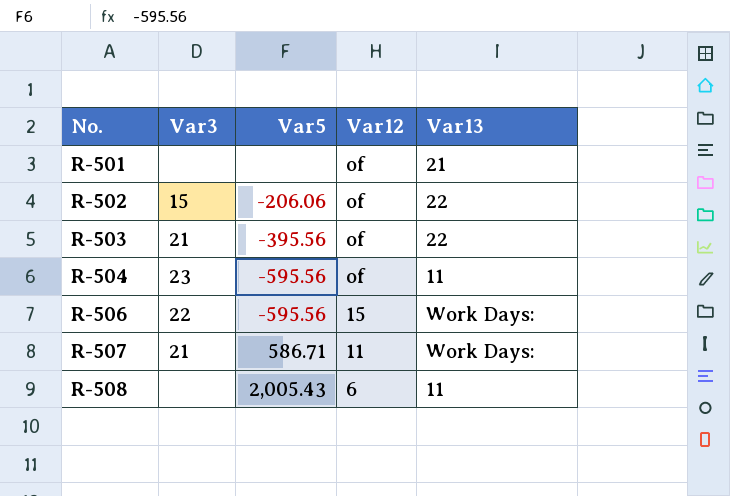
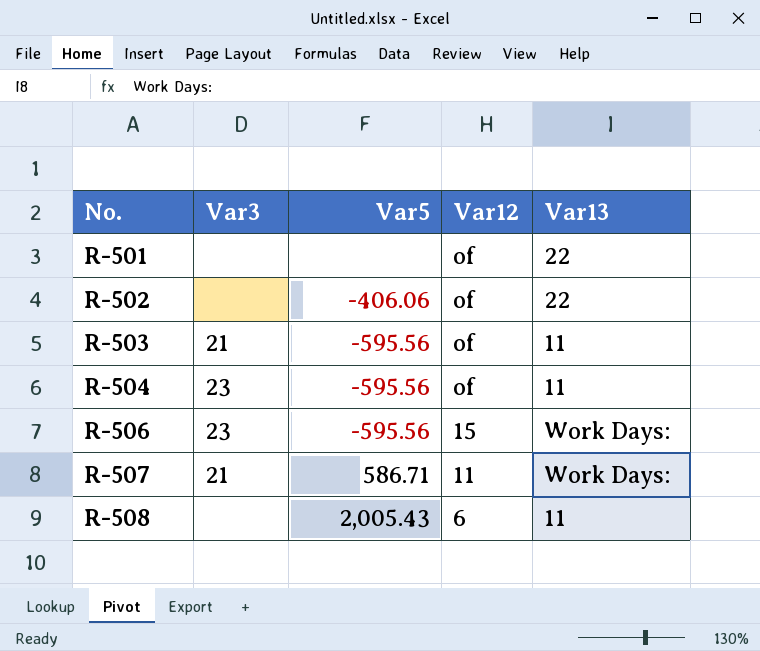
R-501 | Var13: 21 -> 22
R-502 | Var3: 15 -> none
R-502 | Var5: -206.06 -> -406.06
R-503 | Var5: -395.56 -> -595.56
R-503 | Var13: 22 -> 11
R-506 | Var3: 22 -> 23

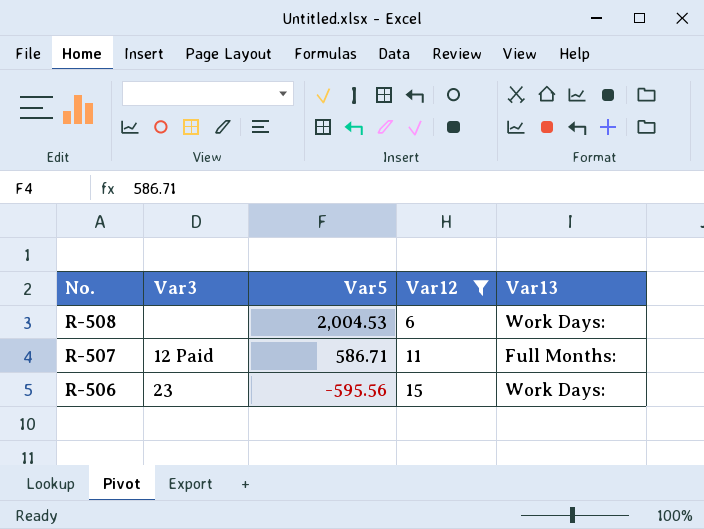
filter: none -> Var12 != of
row order: No. ascending -> No. descending
R-508 | Var5: 2,005.43 -> 2,004.53
R-508 | Var13: 11 -> Work Days:
R-507 | Var3: 21 -> 12 Paid
R-507 | Var13: Work Days: -> Full Months:

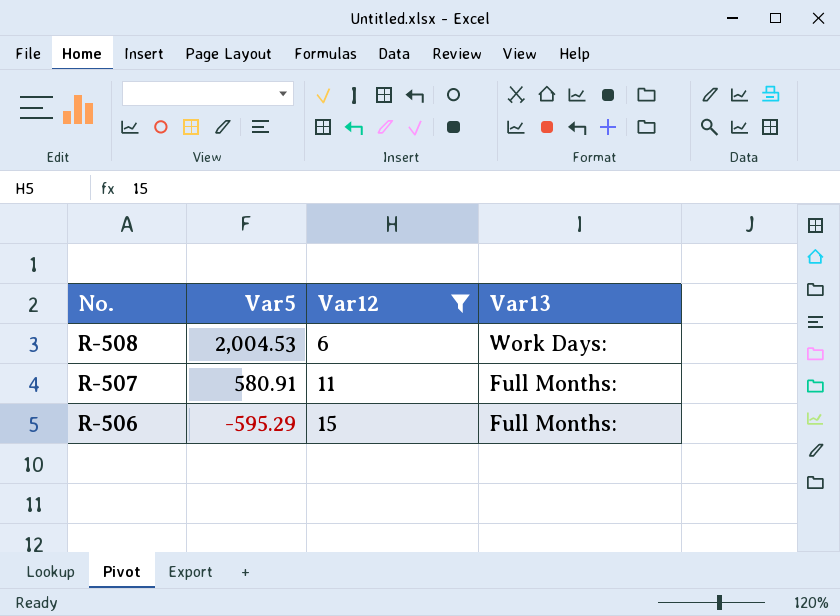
column Var3 | position: 2 -> none
R-507 | Var5: 586.71 -> 580.91
R-506 | Var5: -595.56 -> -595.29
R-506 | Var13: Work Days: -> Full Months:

